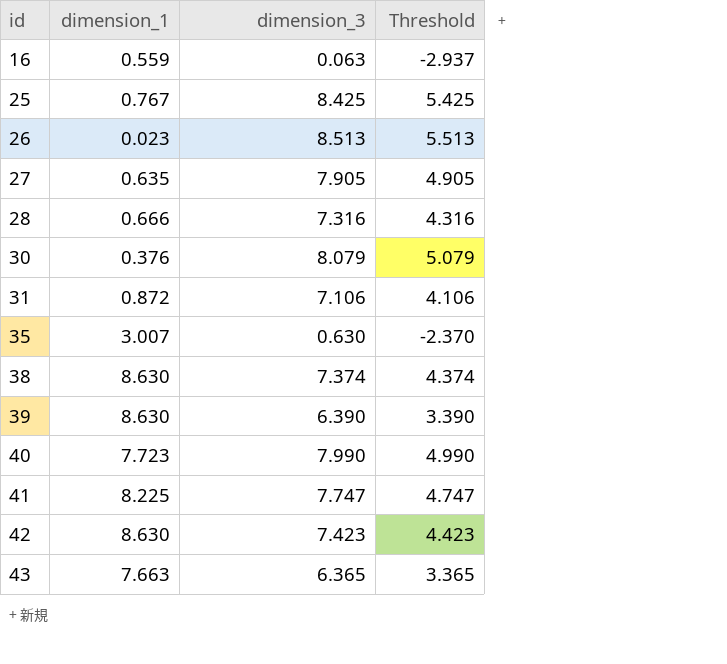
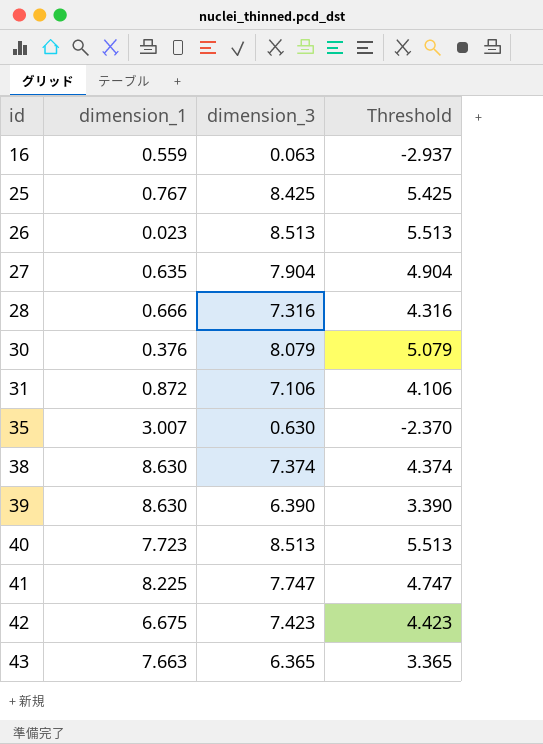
27 | dimension_3: 7.905 -> 7.904
27 | Threshold: 4.905 -> 4.904
40 | dimension_3: 7.990 -> 8.513
40 | Threshold: 4.990 -> 5.513
42 | dimension_1: 8.630 -> 6.675

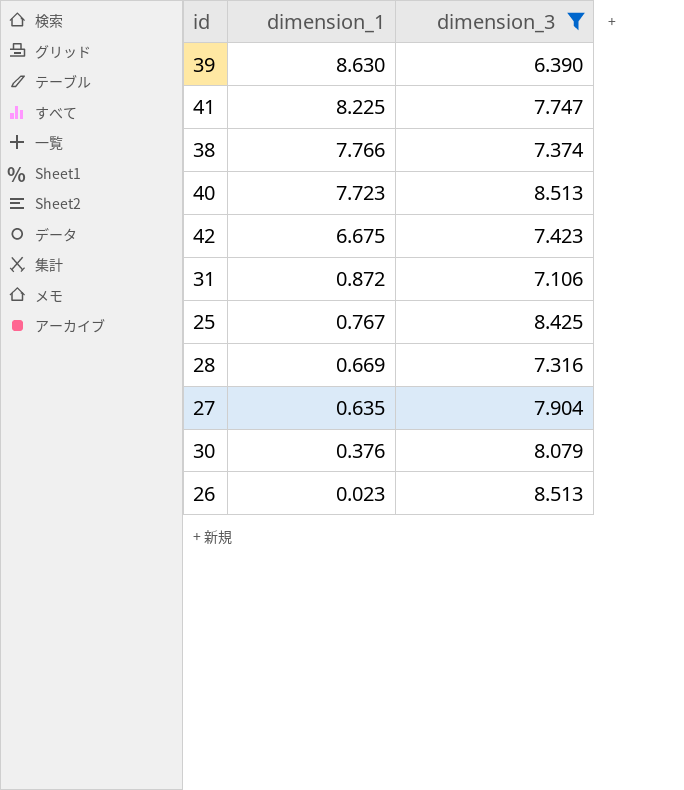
filter: none -> dimension_3 >= 6.390
row order: id ascending -> dimension_1 descending
column Threshold | formula: [dimension_3] - 3 -> none
38 | dimension_1: 8.630 -> 7.766
28 | dimension_1: 0.666 -> 0.669

